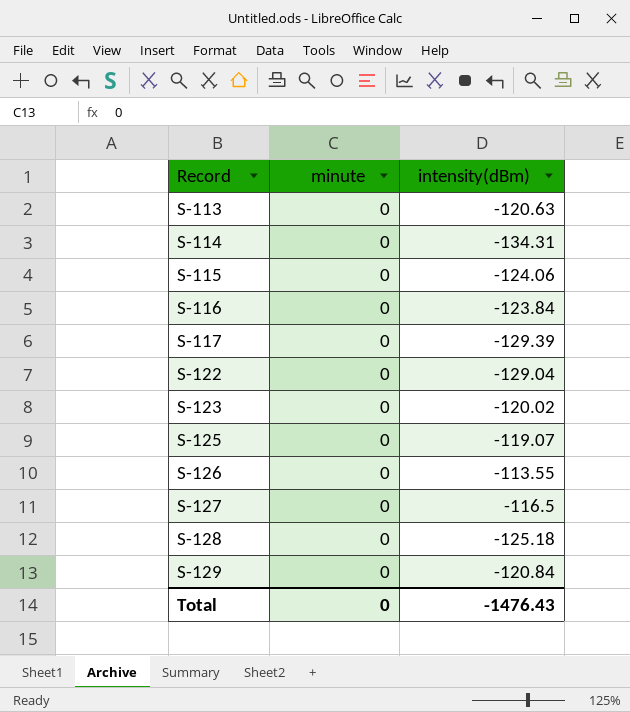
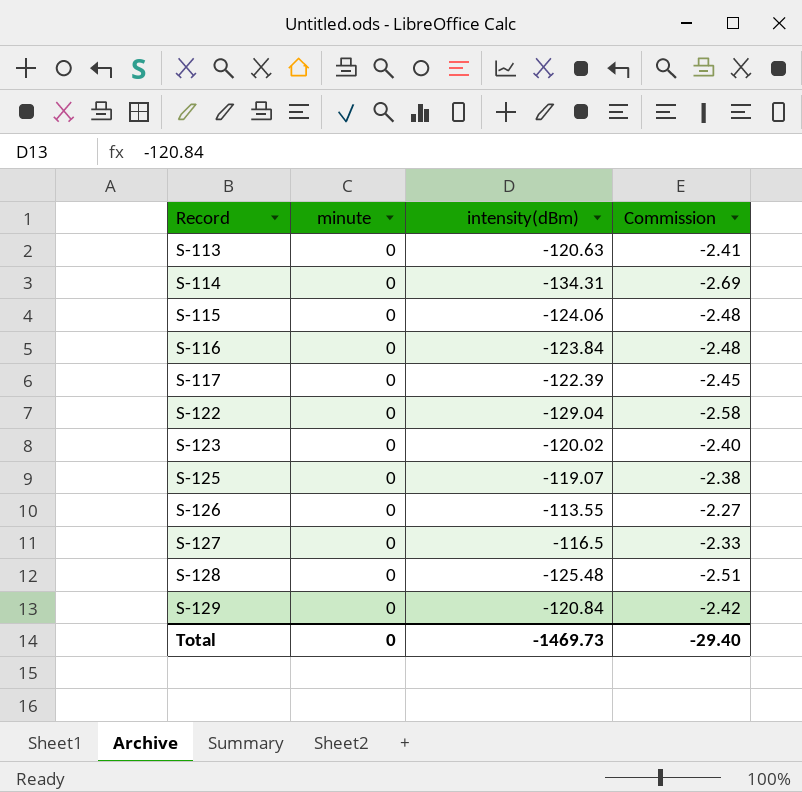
column Commission | formula: none -> [intensity(dBm)] * 0.02
S-117 | intensity(dBm): -129.39 -> -122.39
S-128 | intensity(dBm): -125.18 -> -125.48
Total | intensity(dBm): -1476.43 -> -1469.73

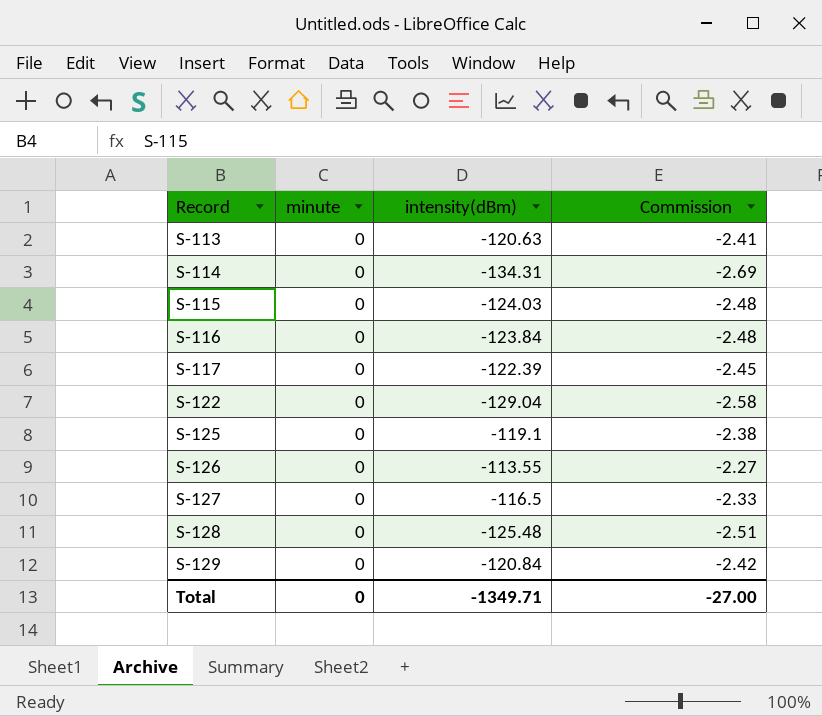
row S-123: 0 | -120.02 | -2.40 -> none
S-115 | intensity(dBm): -124.06 -> -124.03
S-125 | intensity(dBm): -119.07 -> -119.1
Total | intensity(dBm): -1469.73 -> -1349.71
Total | Commission: -29.40 -> -27.00

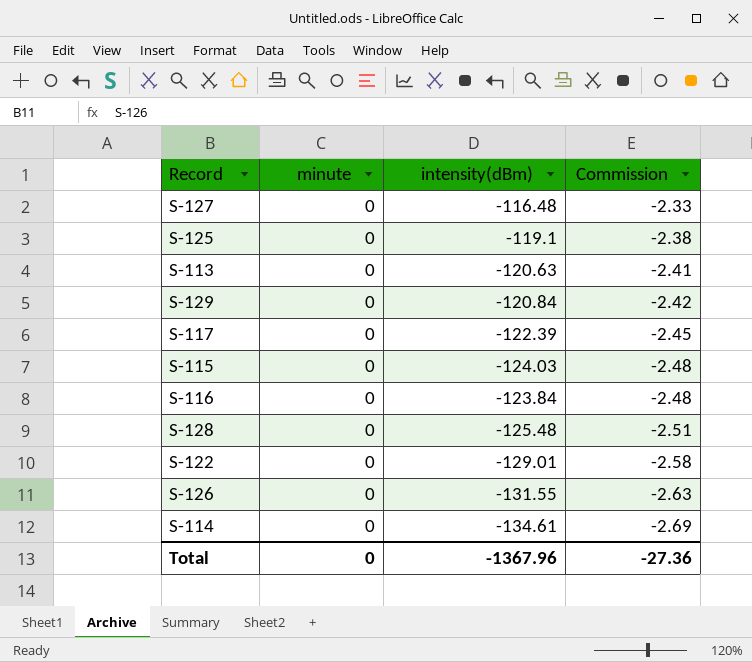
row order: Record ascending -> Commission descending
S-127 | intensity(dBm): -116.5 -> -116.48
S-122 | intensity(dBm): -129.04 -> -129.01
S-126 | intensity(dBm): -113.55 -> -131.55
S-126 | Commission: -2.27 -> -2.63
S-114 | intensity(dBm): -134.31 -> -134.61
Total | intensity(dBm): -1349.71 -> -1367.96
Total | Commission: -27.00 -> -27.36

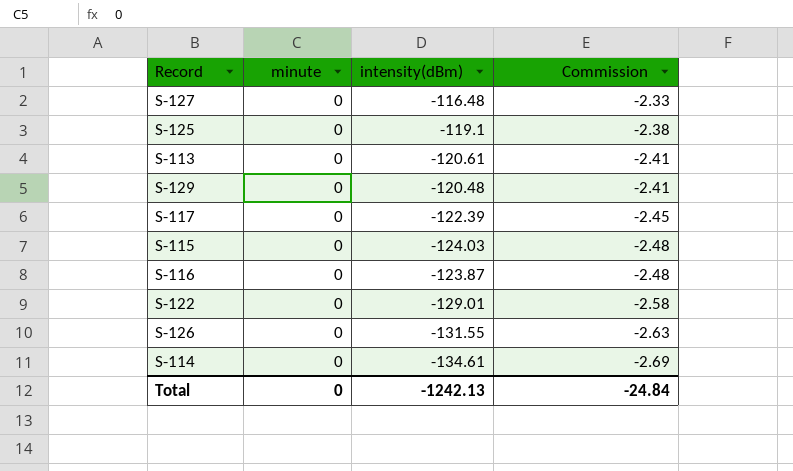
row S-128: 0 | -125.48 | -2.51 -> none
S-113 | intensity(dBm): -120.63 -> -120.61
S-129 | intensity(dBm): -120.84 -> -120.48
S-129 | Commission: -2.42 -> -2.41
S-116 | intensity(dBm): -123.84 -> -123.87
Total | intensity(dBm): -1367.96 -> -1242.13
Total | Commission: -27.36 -> -24.84

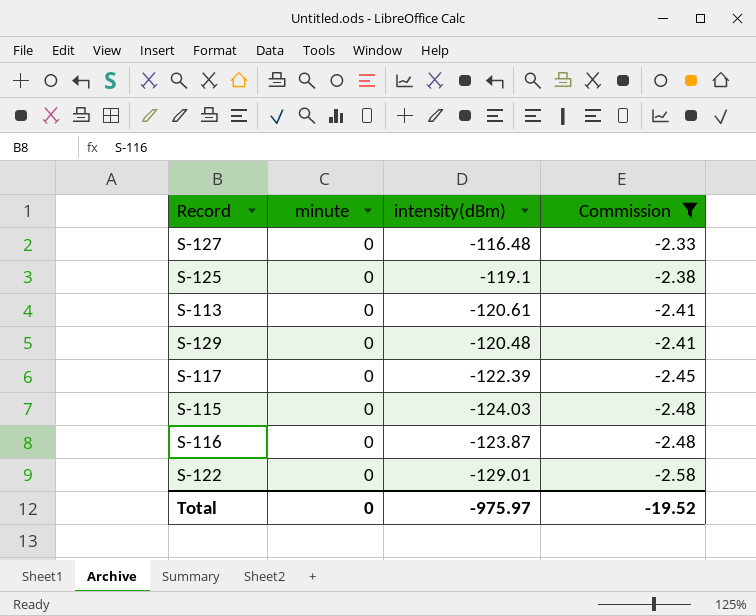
filter: none -> Commission >= -2.58
Total | intensity(dBm): -1242.13 -> -975.97
Total | Commission: -24.84 -> -19.52

